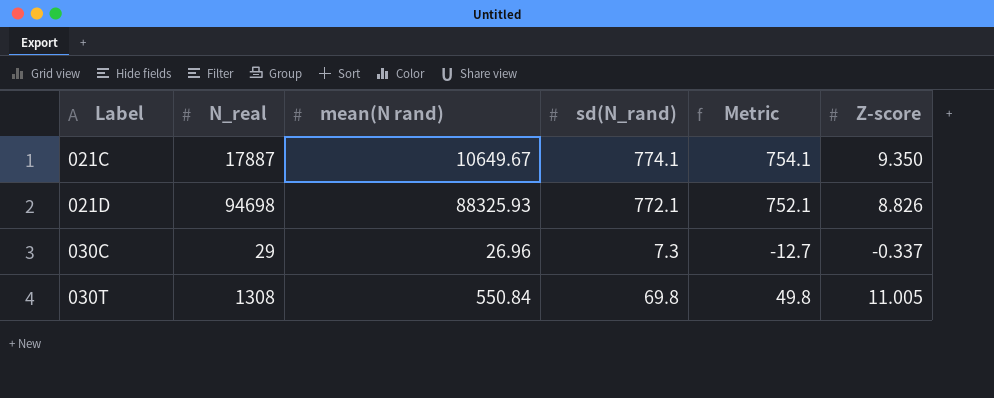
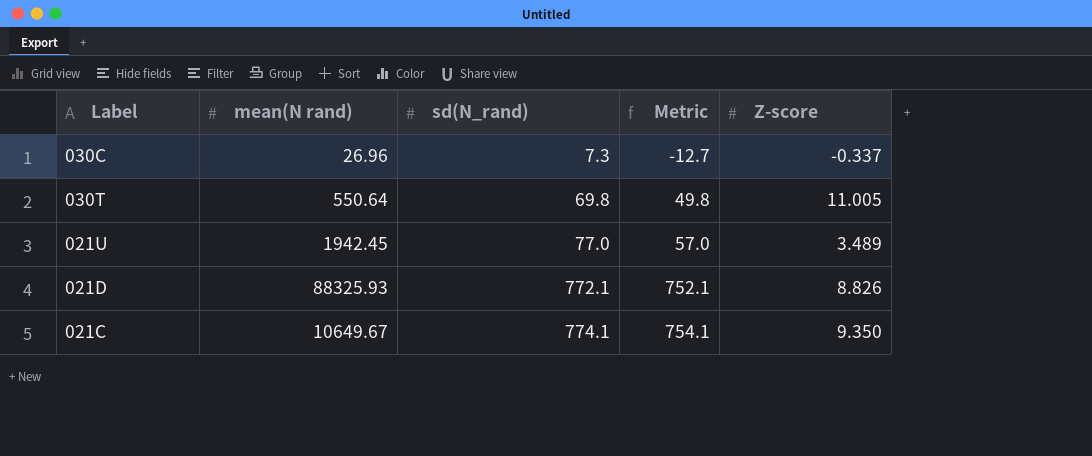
row order: Label ascending -> sd(N_rand) ascending
column N_real | position: 2 -> none
030T | mean(N rand): 550.84 -> 550.64
row 021U: none -> 1942.45 | 77.0 | 57.0 | 3.489

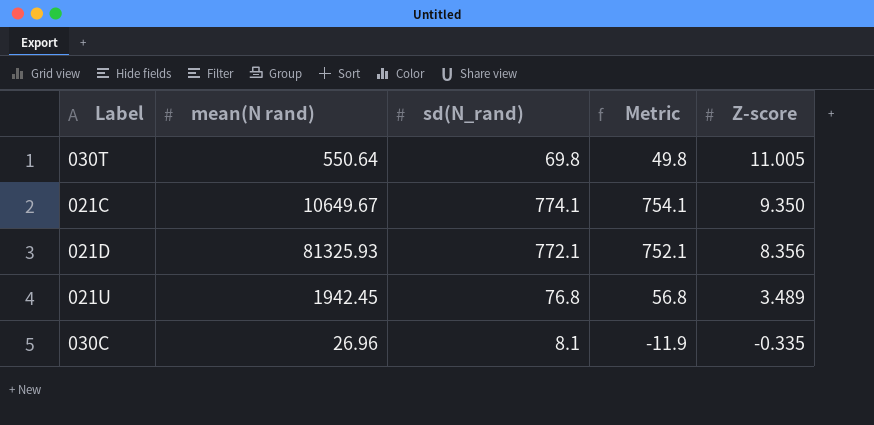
row order: sd(N_rand) ascending -> Z-score descending
021D | mean(N rand): 88325.93 -> 81325.93
021D | Z-score: 8.826 -> 8.356
021U | sd(N_rand): 77.0 -> 76.8
021U | Metric: 57.0 -> 56.8
030C | sd(N_rand): 7.3 -> 8.1
030C | Metric: -12.7 -> -11.9
030C | Z-score: -0.337 -> -0.335

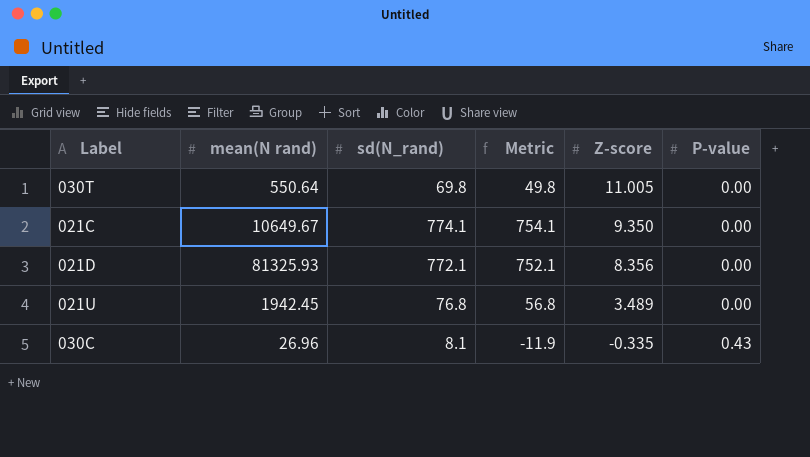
column P-value | position: none -> 6

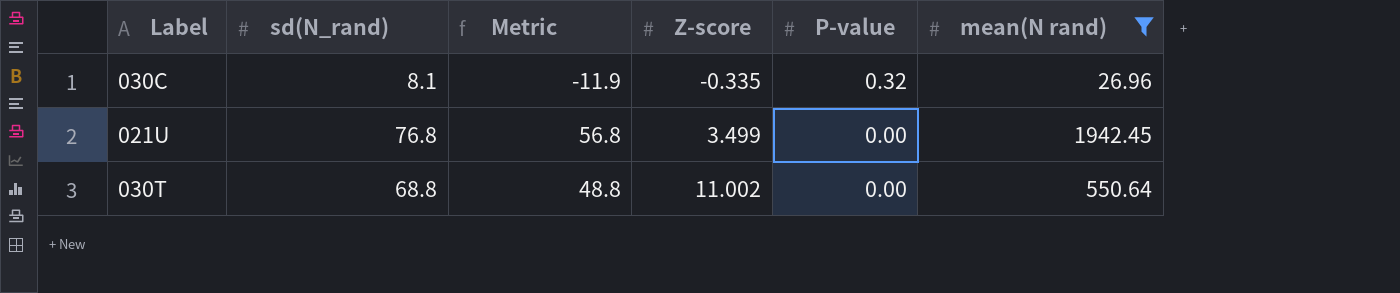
filter: none -> mean(N rand) <= 1942.45
row order: Z-score descending -> Z-score ascending
column mean(N rand) | position: 2 -> 6
030C | P-value: 0.43 -> 0.32
021U | Z-score: 3.489 -> 3.499
030T | sd(N_rand): 69.8 -> 68.8
030T | Metric: 49.8 -> 48.8
030T | Z-score: 11.005 -> 11.002

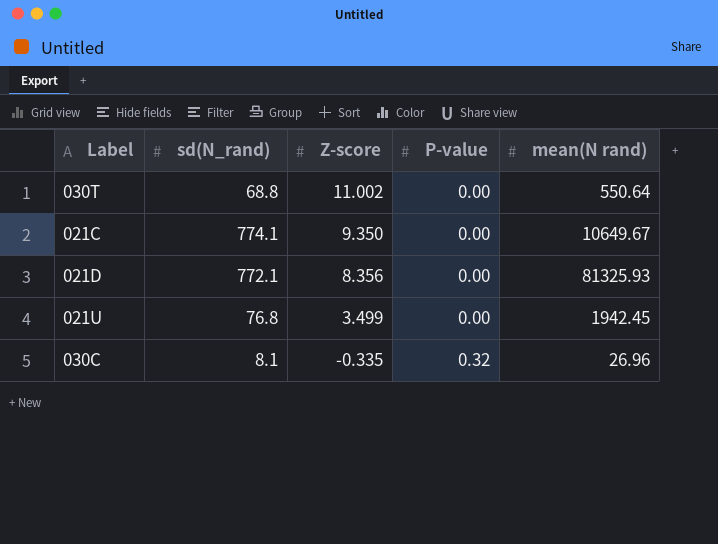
filter: mean(N rand) <= 1942.45 -> none
row order: Z-score ascending -> Z-score descending
column Metric | formula: [sd(N_rand)] - 20 -> none

